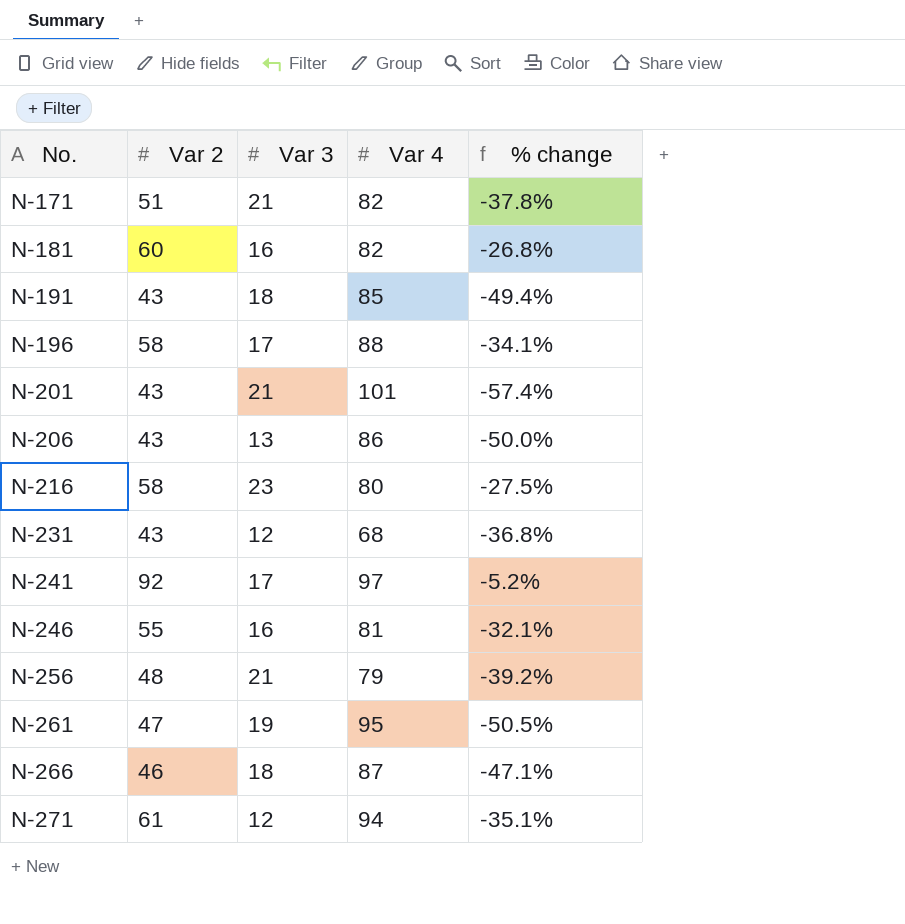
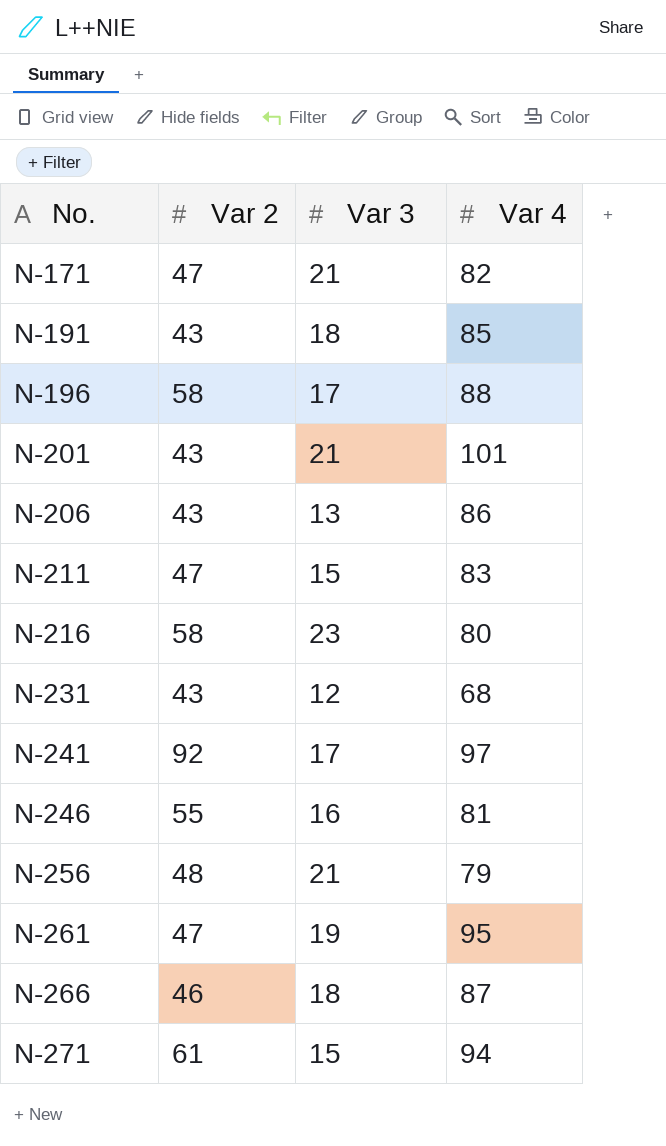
column % change | formula: ([Var 2] - [Var 4]) / [Var 4] -> none
row N-181: 60 | 16 | 82 | -26.8% -> none
N-171 | Var 2: 51 -> 47
row N-211: none -> 47 | 15 | 83
N-271 | Var 3: 12 -> 15

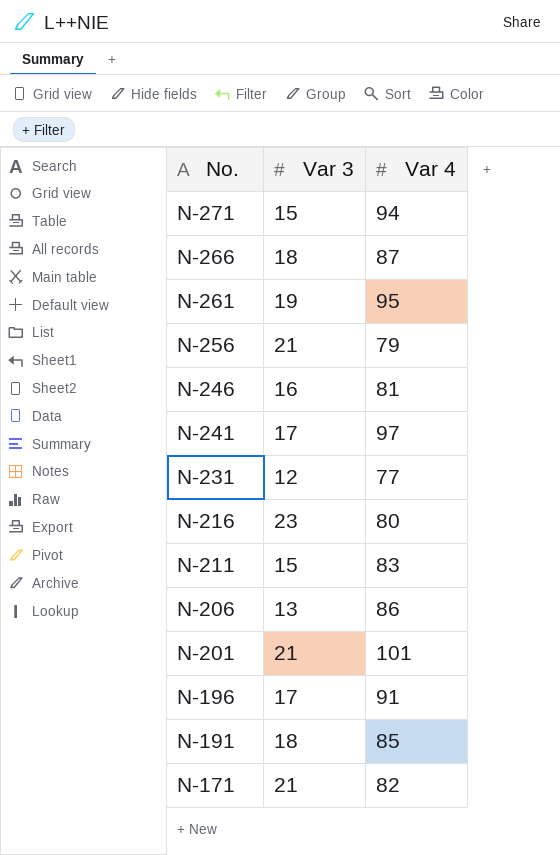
row order: No. ascending -> No. descending
column Var 2 | position: 2 -> none
N-231 | Var 4: 68 -> 77
N-196 | Var 4: 88 -> 91

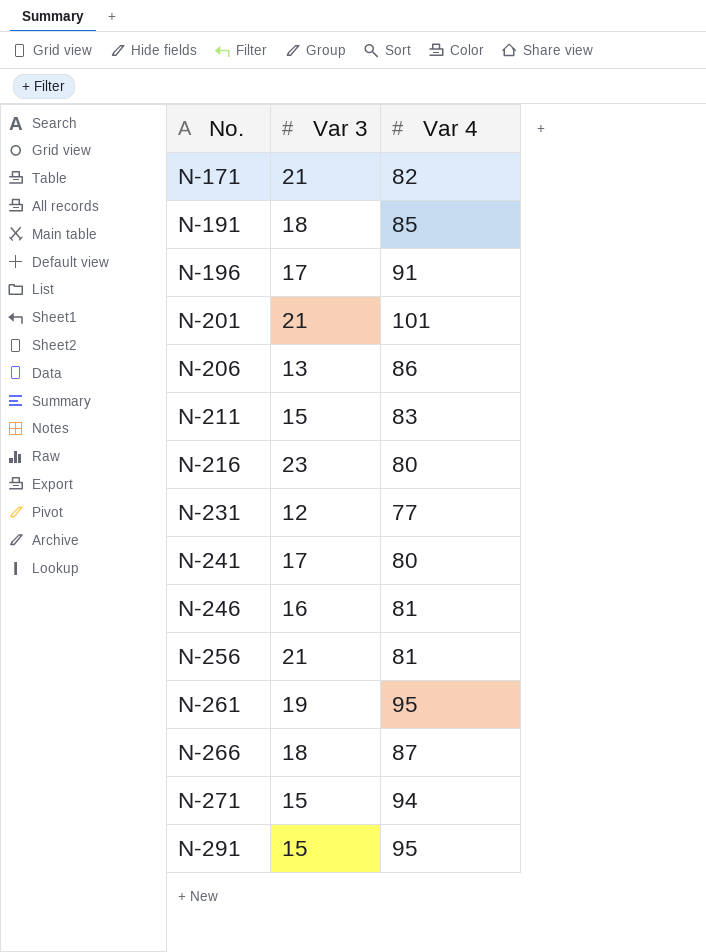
row order: No. descending -> No. ascending
N-241 | Var 4: 97 -> 80
N-256 | Var 4: 79 -> 81
row N-291: none -> 15 | 95

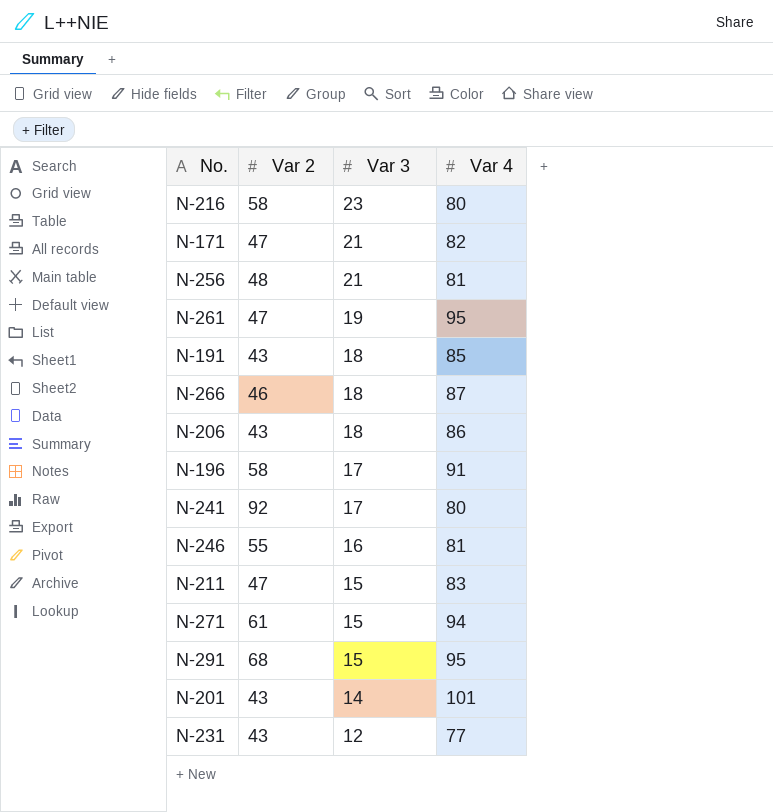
row order: No. ascending -> Var 3 descending
column Var 2 | position: none -> 2
N-206 | Var 3: 13 -> 18
N-201 | Var 3: 21 -> 14

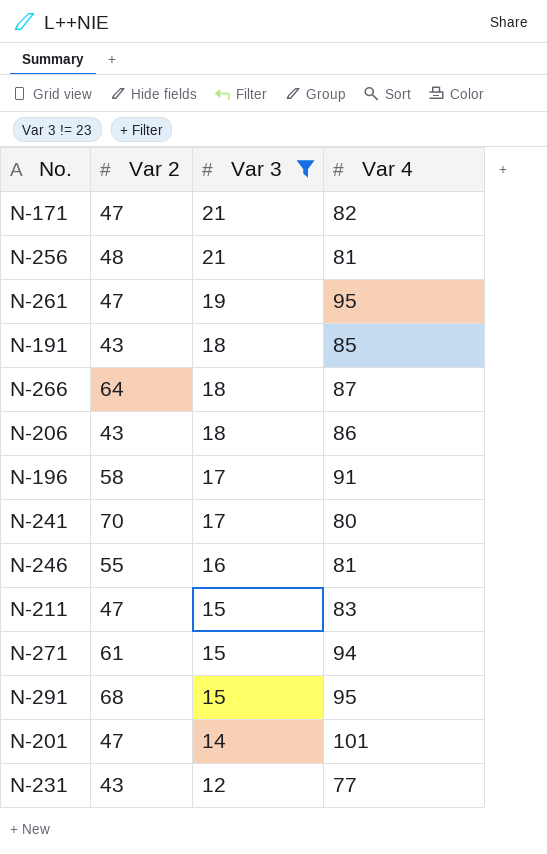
filter: none -> Var 3 != 23
N-266 | Var 2: 46 -> 64
N-241 | Var 2: 92 -> 70
N-201 | Var 2: 43 -> 47

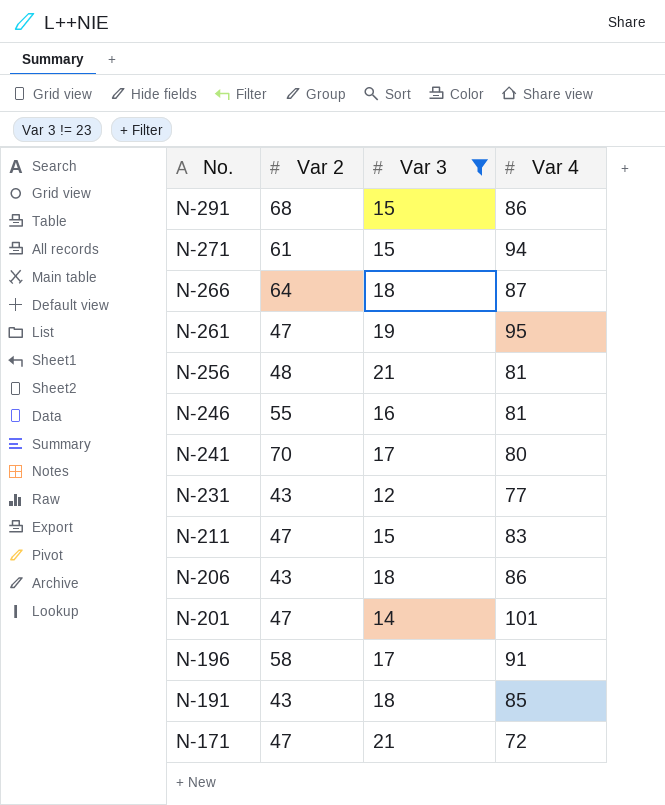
row order: Var 3 descending -> No. descending
N-291 | Var 4: 95 -> 86
N-171 | Var 4: 82 -> 72

